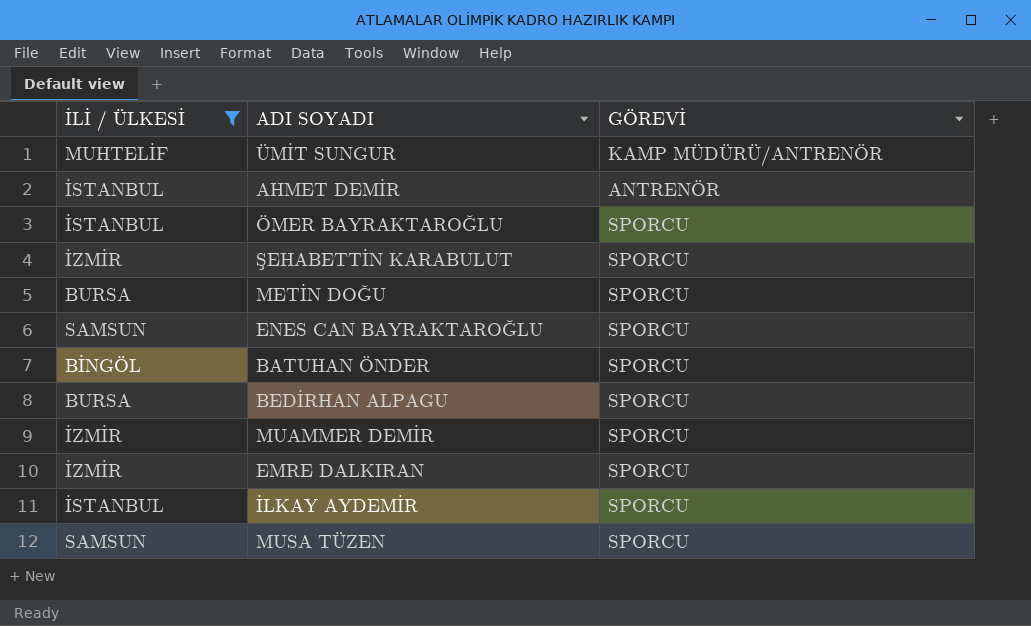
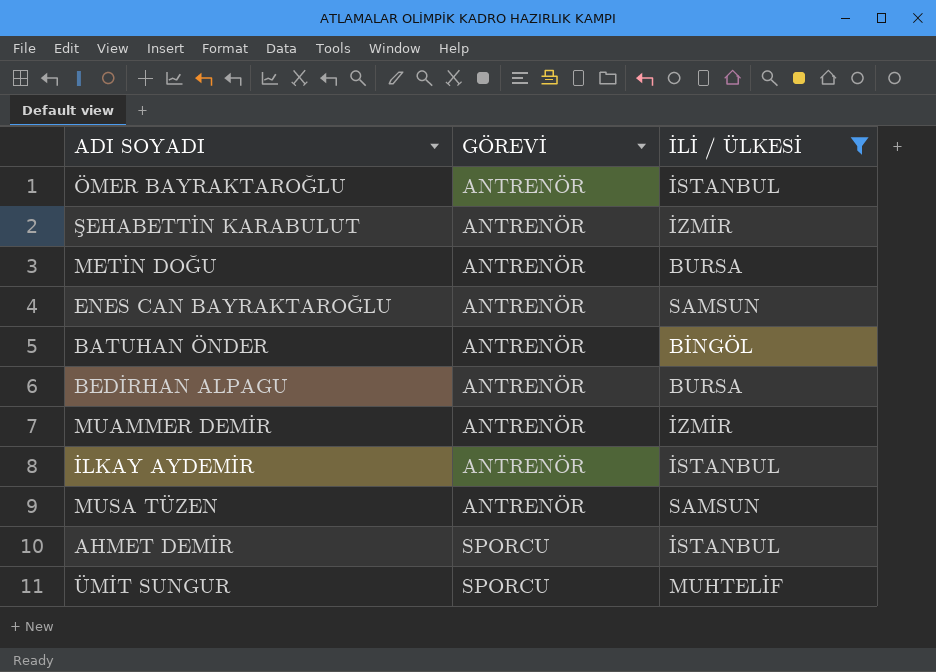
row order: none -> GÖREVİ ascending
column İLİ / ÜLKESİ | position: 1 -> 3
row EMRE DALKIRAN: İZMİR | SPORCU -> none
ÖMER BAYRAKTAROĞLU | GÖREVİ: SPORCU -> ANTRENÖR
ŞEHABETTİN KARABULUT | GÖREVİ: SPORCU -> ANTRENÖR
METİN DOĞU | GÖREVİ: SPORCU -> ANTRENÖR
ENES CAN BAYRAKTAROĞLU | GÖREVİ: SPORCU -> ANTRENÖR
BATUHAN ÖNDER | GÖREVİ: SPORCU -> ANTRENÖR
BEDİRHAN ALPAGU | GÖREVİ: SPORCU -> ANTRENÖR
MUAMMER DEMİR | GÖREVİ: SPORCU -> ANTRENÖR
İLKAY AYDEMİR | GÖREVİ: SPORCU -> ANTRENÖR
MUSA TÜZEN | GÖREVİ: SPORCU -> ANTRENÖR
AHMET DEMİR | GÖREVİ: ANTRENÖR -> SPORCU
ÜMİT SUNGUR | GÖREVİ: KAMP MÜDÜRÜ/ANTRENÖR -> SPORCU

